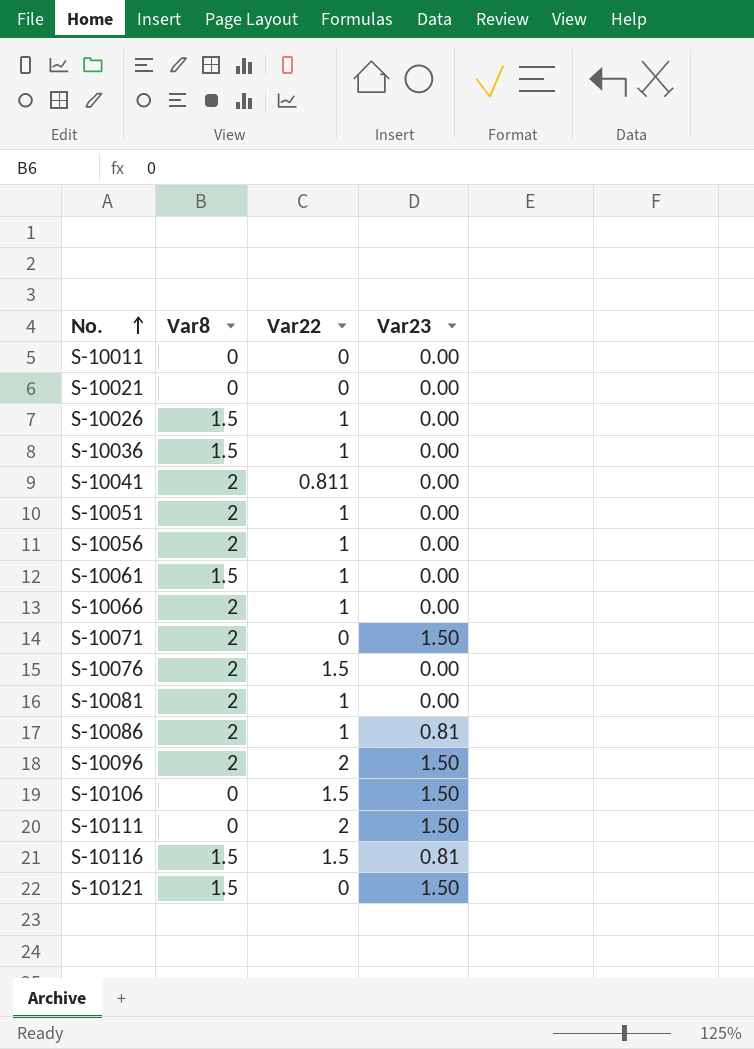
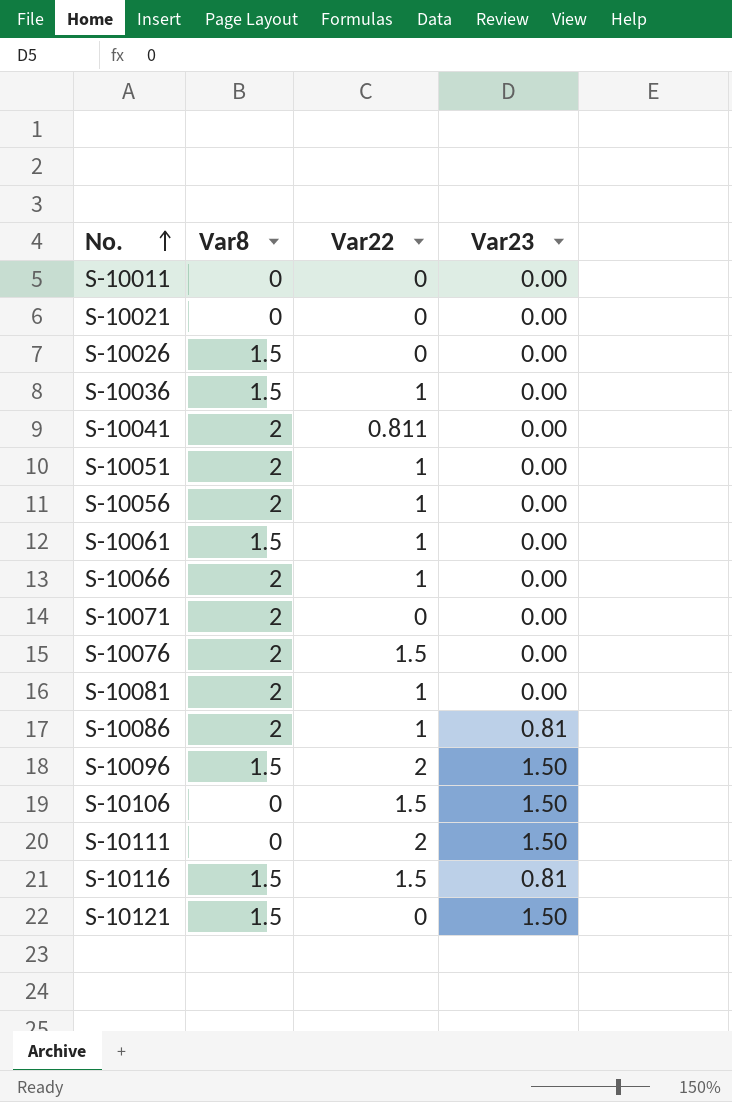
S-10026 | Var22: 1 -> 0
S-10071 | Var23: 1.50 -> 0.00
S-10096 | Var8: 2 -> 1.5

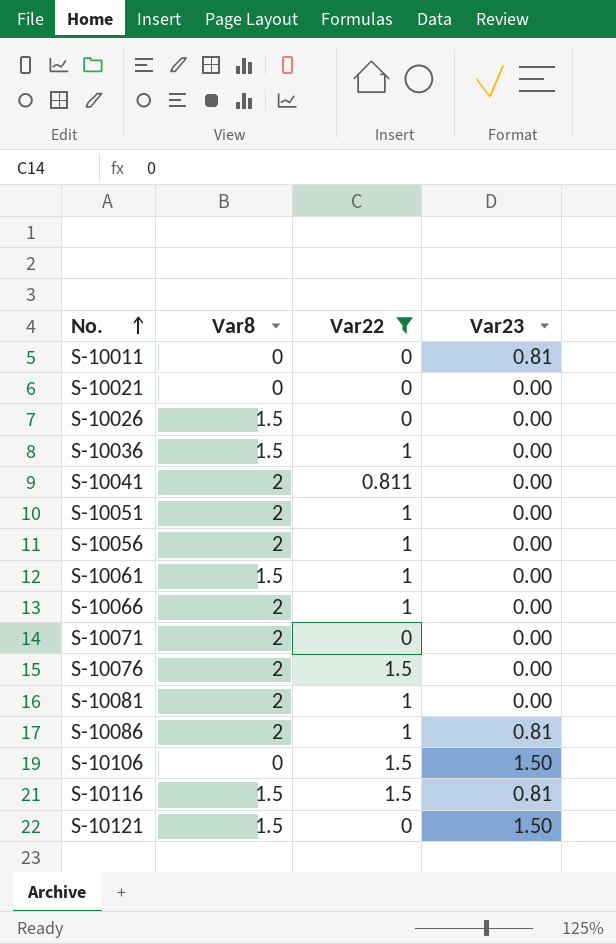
filter: none -> Var22 != 2
S-10011 | Var23: 0.00 -> 0.81

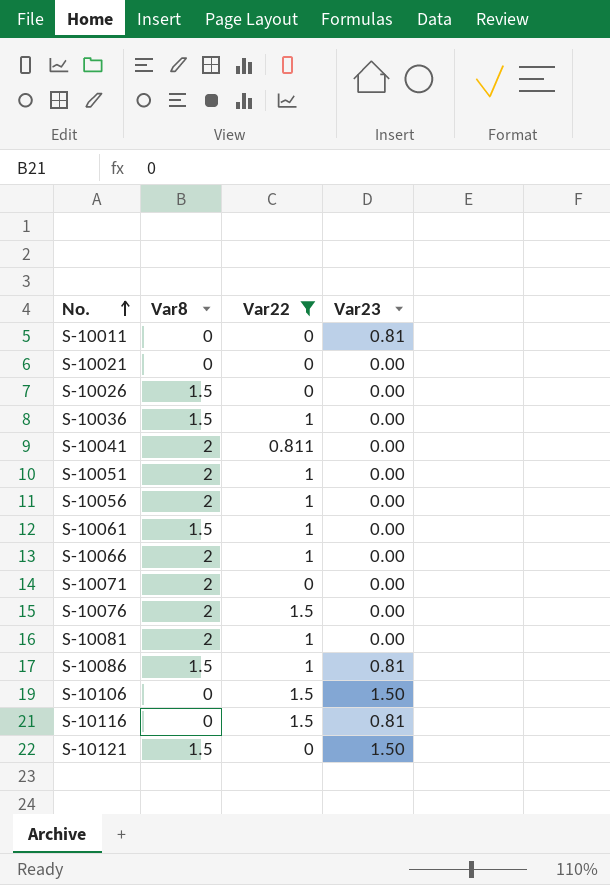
S-10086 | Var8: 2 -> 1.5
S-10116 | Var8: 1.5 -> 0

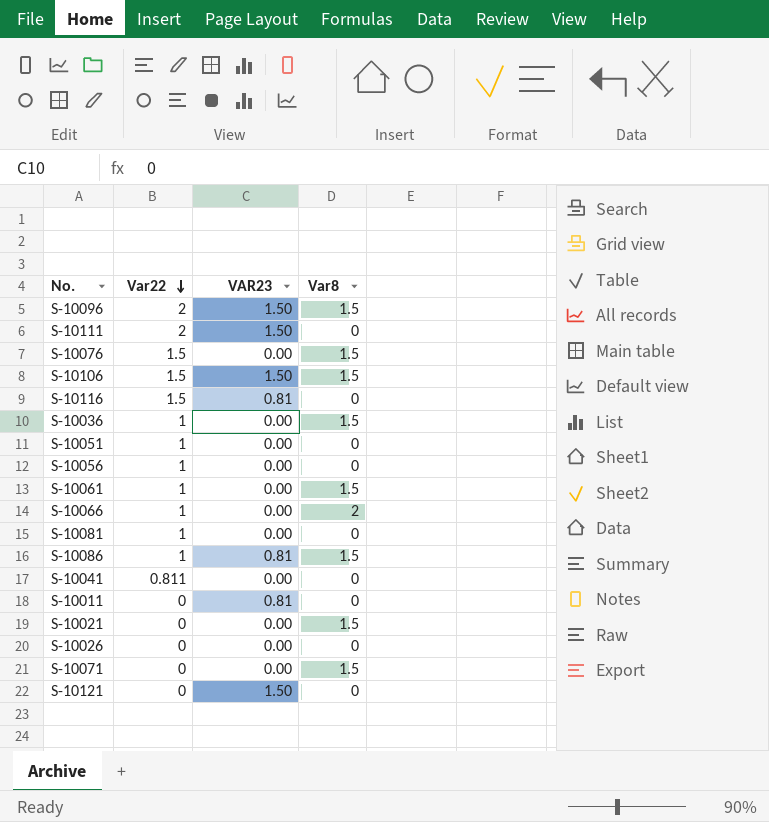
filter: Var22 != 2 -> none
row order: No. ascending -> Var22 descending
column name: Var23 -> VAR23
column Var8 | position: 2 -> 4
S-10076 | Var8: 2 -> 1.5
S-10106 | Var8: 0 -> 1.5
S-10051 | Var8: 2 -> 0
S-10056 | Var8: 2 -> 0
S-10081 | Var8: 2 -> 0
S-10041 | Var8: 2 -> 0
S-10021 | Var8: 0 -> 1.5
S-10026 | Var8: 1.5 -> 0
S-10071 | Var8: 2 -> 1.5
S-10121 | Var8: 1.5 -> 0

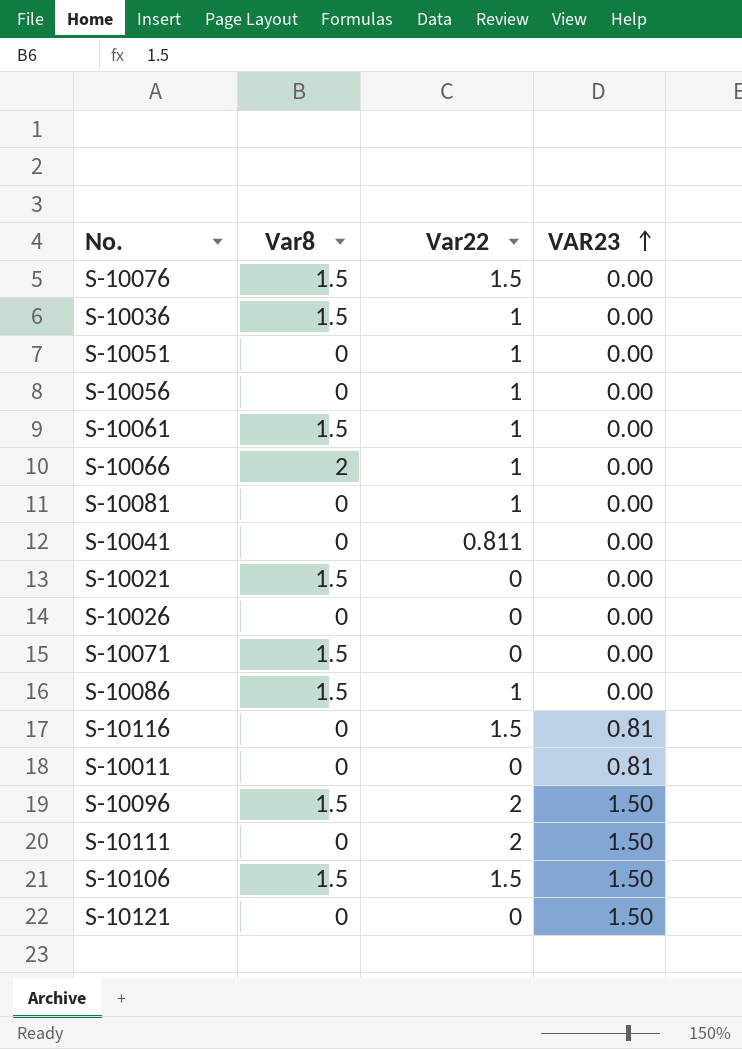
row order: Var22 descending -> VAR23 ascending
column Var8 | position: 4 -> 2
S-10086 | VAR23: 0.81 -> 0.00

